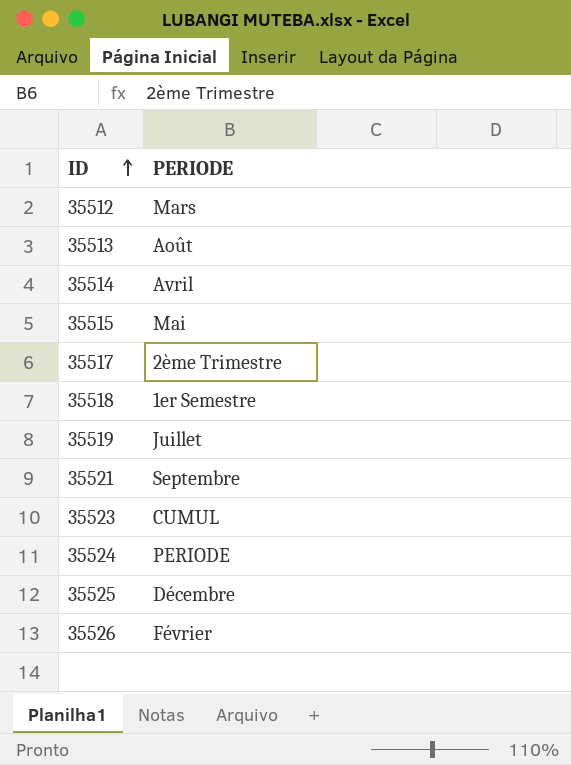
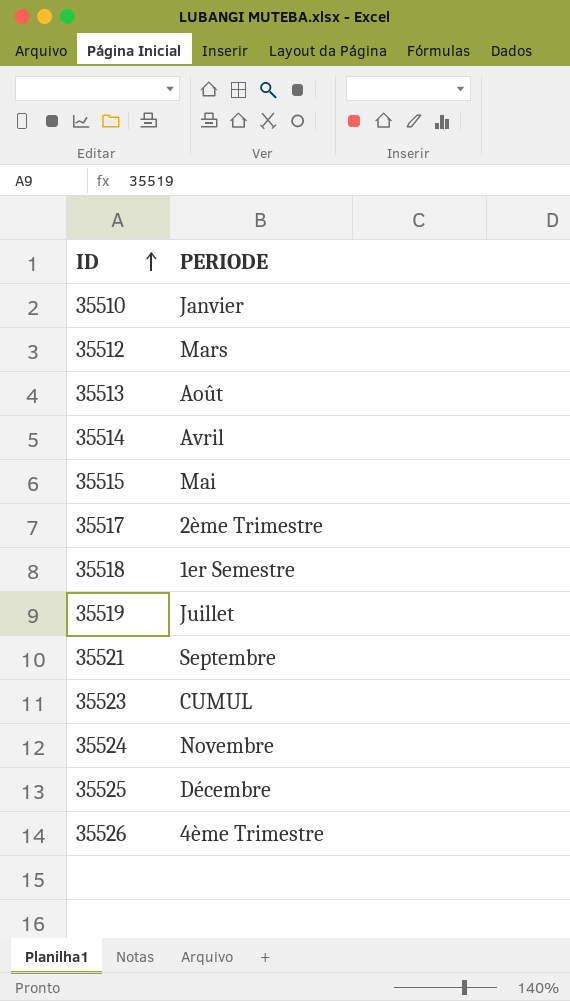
row 35510: none -> Janvier
35524 | PERIODE: PERIODE -> Novembre
35526 | PERIODE: Février -> 4ème Trimestre

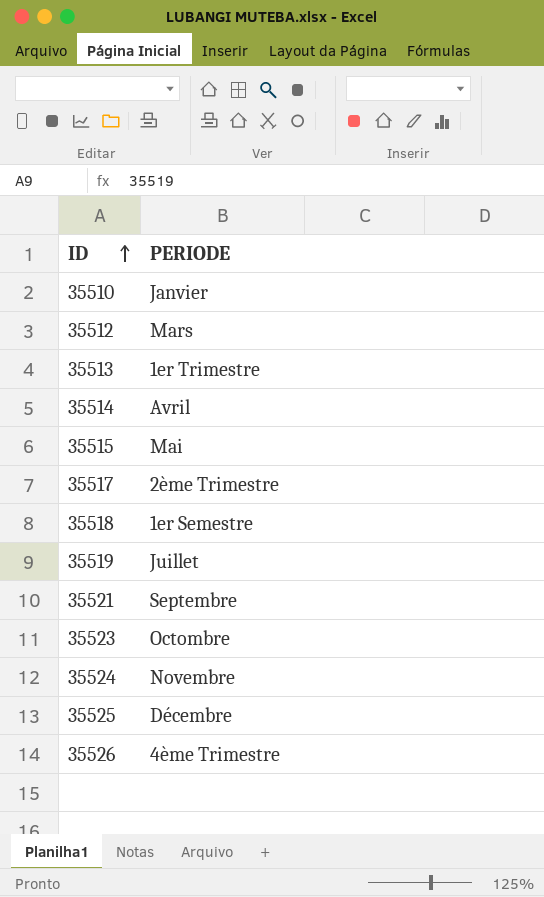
35513 | PERIODE: Août -> 1er Trimestre
35523 | PERIODE: CUMUL -> Octombre

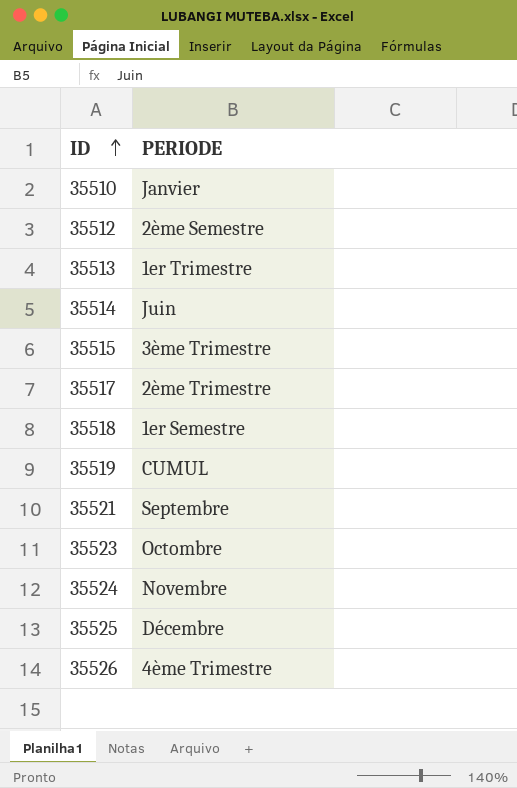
35512 | PERIODE: Mars -> 2ème Semestre
35514 | PERIODE: Avril -> Juin
35515 | PERIODE: Mai -> 3ème Trimestre
35519 | PERIODE: Juillet -> CUMUL

